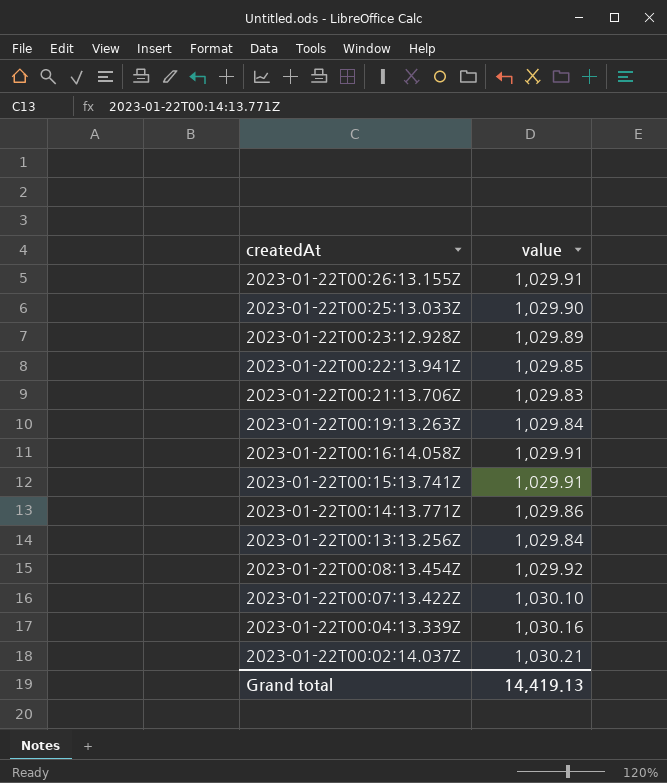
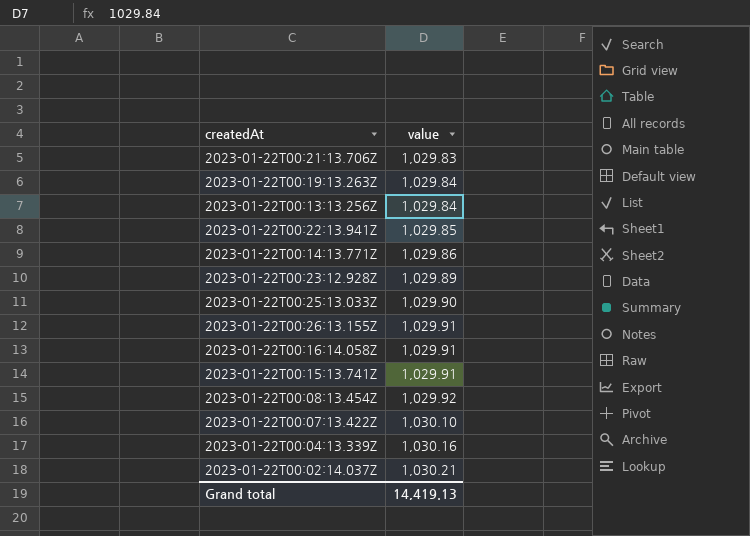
row order: createdAt descending -> value ascending

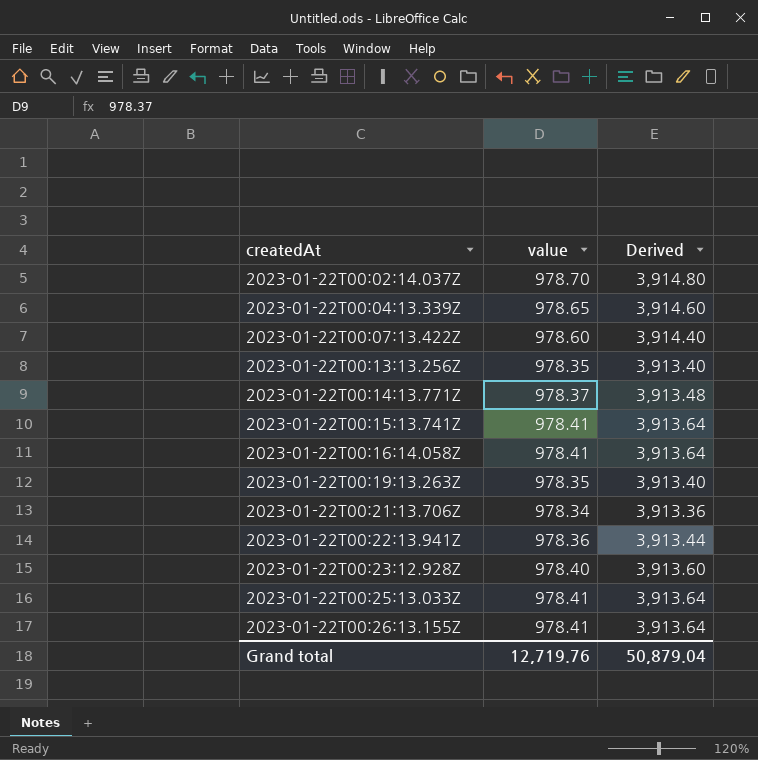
row order: value ascending -> createdAt ascending
column Derived | formula: none -> [value] * 4
row 2023-01-22T00:08:13.454Z: 1,029.92 -> none
2023-01-22T00:02:14.037Z | value: 1,030.21 -> 978.70
2023-01-22T00:04:13.339Z | value: 1,030.16 -> 978.65
2023-01-22T00:07:13.422Z | value: 1,030.10 -> 978.60
2023-01-22T00:13:13.256Z | value: 1,029.84 -> 978.35
2023-01-22T00:14:13.771Z | value: 1,029.86 -> 978.37
2023-01-22T00:15:13.741Z | value: 1,029.91 -> 978.41
2023-01-22T00:16:14.058Z | value: 1,029.91 -> 978.41
2023-01-22T00:19:13.263Z | value: 1,029.84 -> 978.35
2023-01-22T00:21:13.706Z | value: 1,029.83 -> 978.34
2023-01-22T00:22:13.941Z | value: 1,029.85 -> 978.36
2023-01-22T00:23:12.928Z | value: 1,029.89 -> 978.40
2023-01-22T00:25:13.033Z | value: 1,029.90 -> 978.41
2023-01-22T00:26:13.155Z | value: 1,029.91 -> 978.41
Grand total | value: 14,419.13 -> 12,719.76

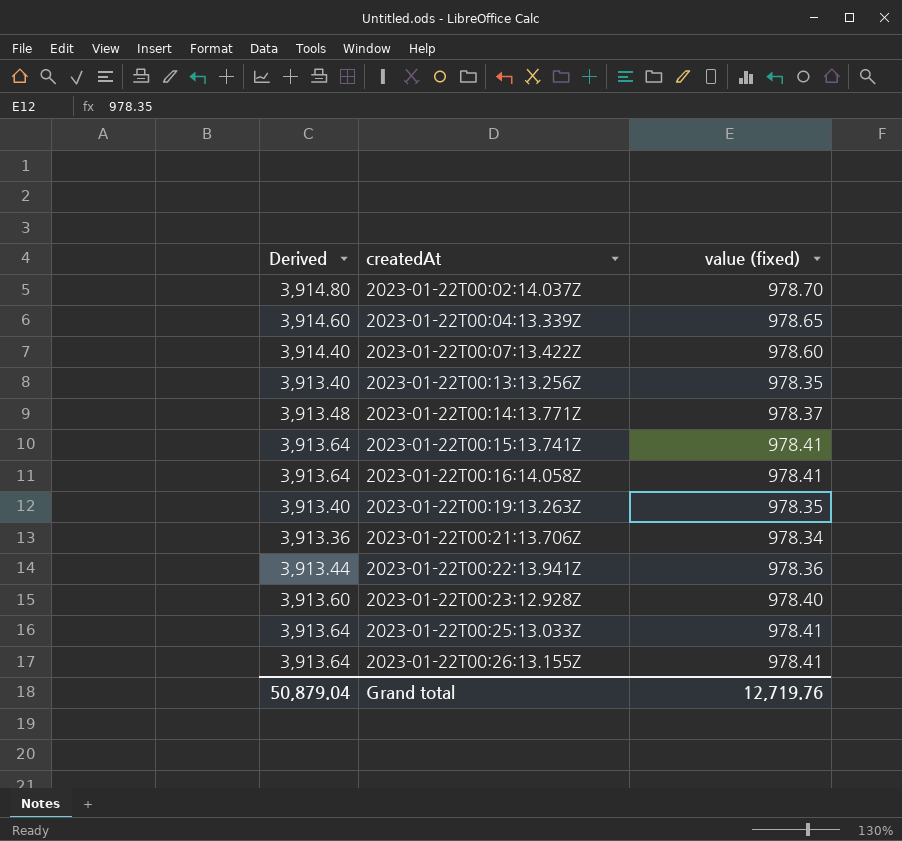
column Derived | position: 3 -> 1
column name: value -> value (fixed)

